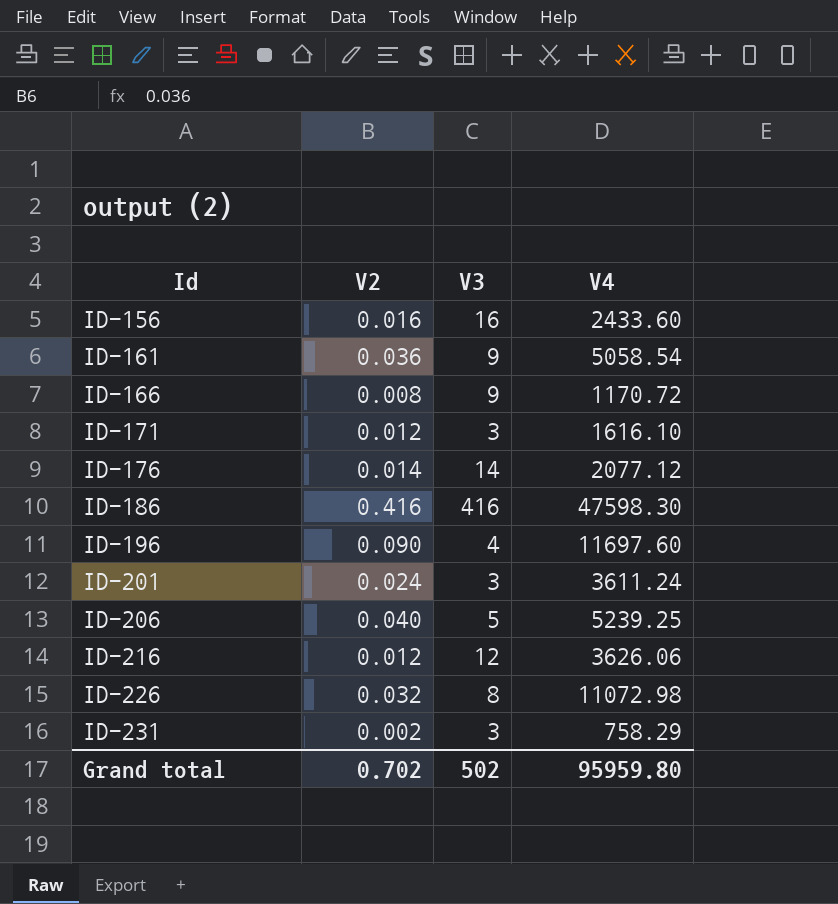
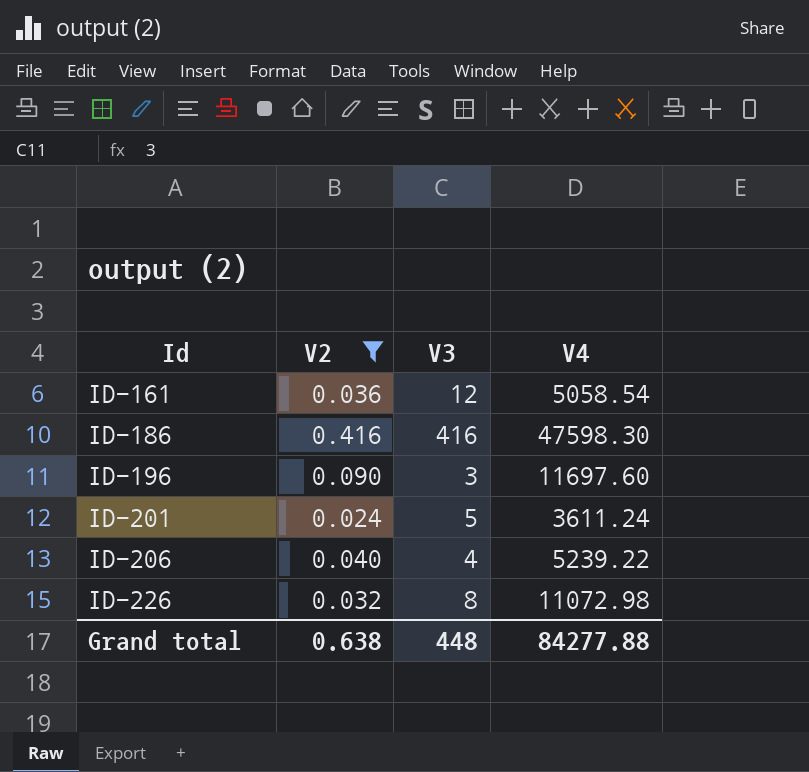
filter: none -> V2 >= 0.024
ID-161 | V3: 9 -> 12
ID-196 | V3: 4 -> 3
ID-201 | V3: 3 -> 5
ID-206 | V3: 5 -> 4
ID-206 | V4: 5239.25 -> 5239.22
Grand total | V2: 0.702 -> 0.638
Grand total | V3: 502 -> 448
Grand total | V4: 95959.80 -> 84277.88

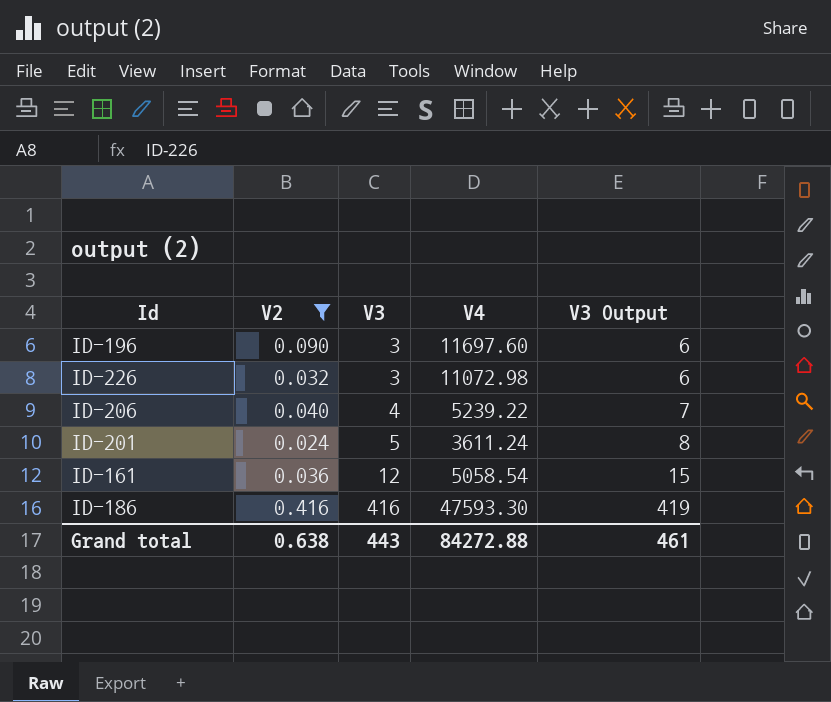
row order: Id ascending -> V3 ascending
column V3 Output | formula: none -> [V3] + 3
ID-226 | V3: 8 -> 3
ID-186 | V4: 47598.30 -> 47593.30
Grand total | V3: 448 -> 443
Grand total | V4: 84277.88 -> 84272.88

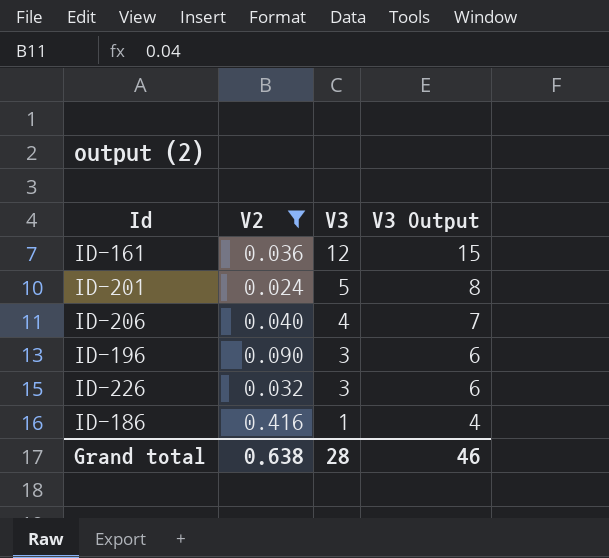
row order: V3 ascending -> V3 descending
column V4 | position: 4 -> none
ID-186 | V3: 416 -> 1
ID-186 | V3 Output: 419 -> 4
Grand total | V3: 443 -> 28
Grand total | V3 Output: 461 -> 46

